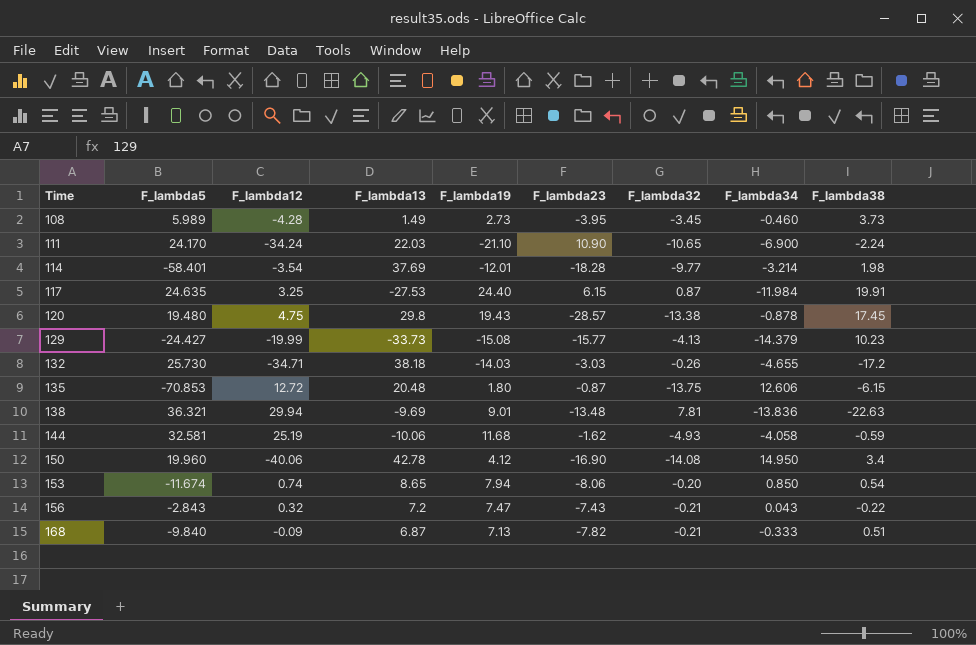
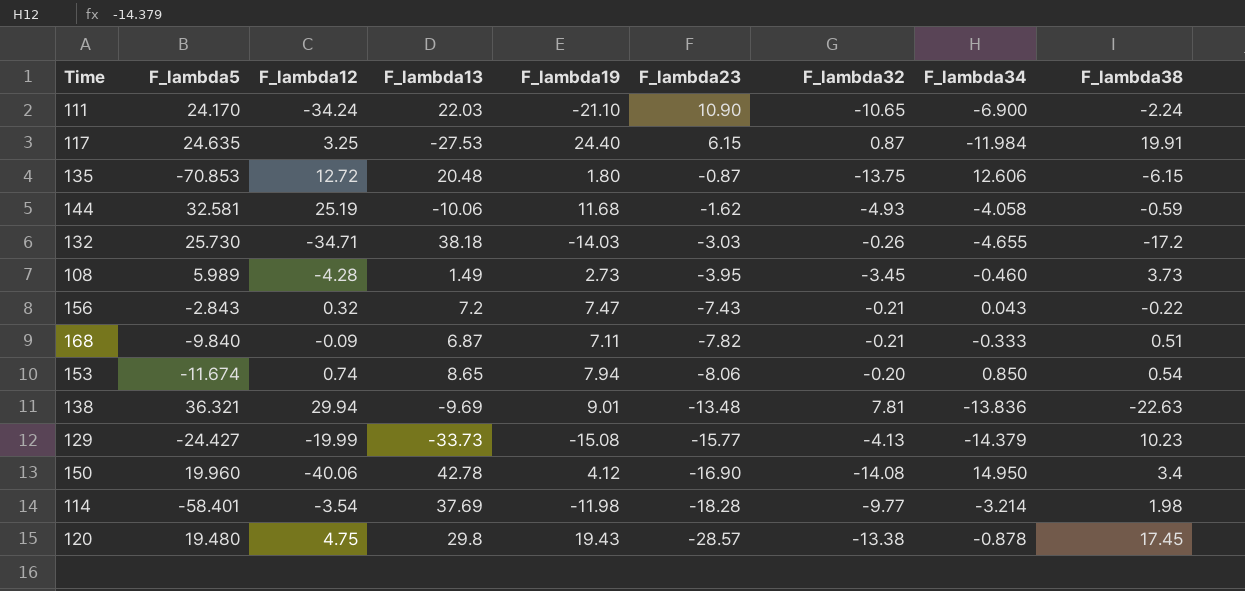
row order: Time ascending -> F_lambda23 descending
168 | F_lambda19: 7.13 -> 7.11
114 | F_lambda19: -12.01 -> -11.98

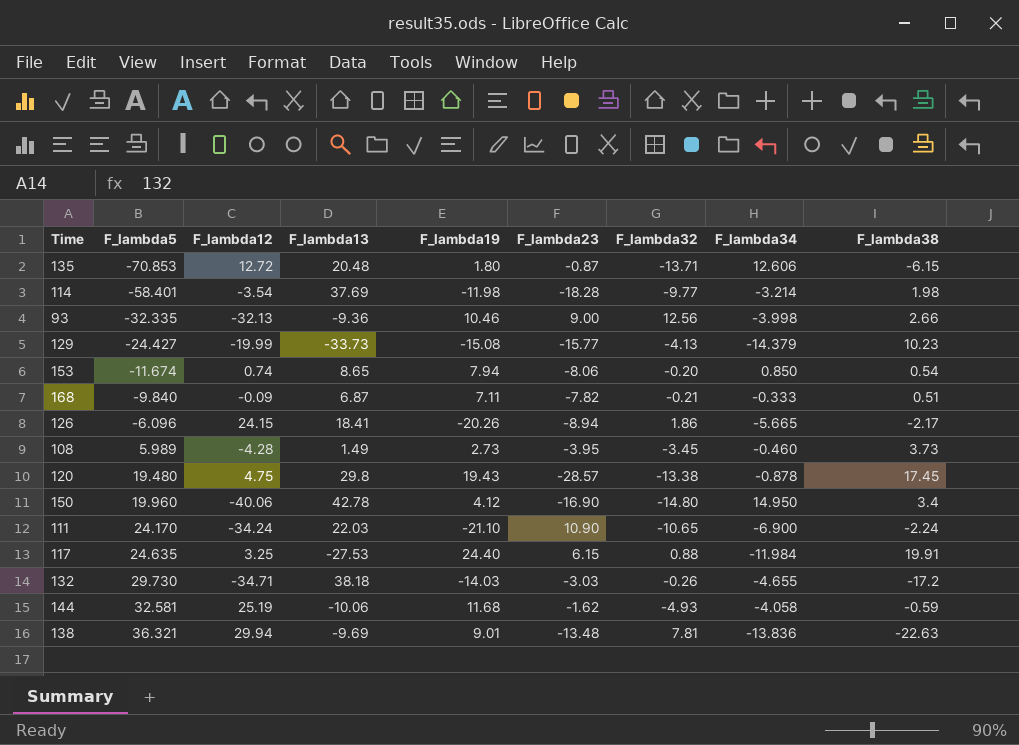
row order: F_lambda23 descending -> F_lambda5 ascending
row 156: -2.843 | 0.32 | 7.2 | 7.47 | -7.43 | -0.21 | 0.043 | -0.22 -> none
135 | F_lambda32: -13.75 -> -13.71
row 93: none -> -32.335 | -32.13 | -9.36 | 10.46 | 9.00 | 12.56 | -3.998 | 2.66
row 126: none -> -6.096 | 24.15 | 18.41 | -20.26 | -8.94 | 1.86 | -5.665 | -2.17
150 | F_lambda32: -14.08 -> -14.80
117 | F_lambda32: 0.87 -> 0.88
132 | F_lambda5: 25.730 -> 29.730

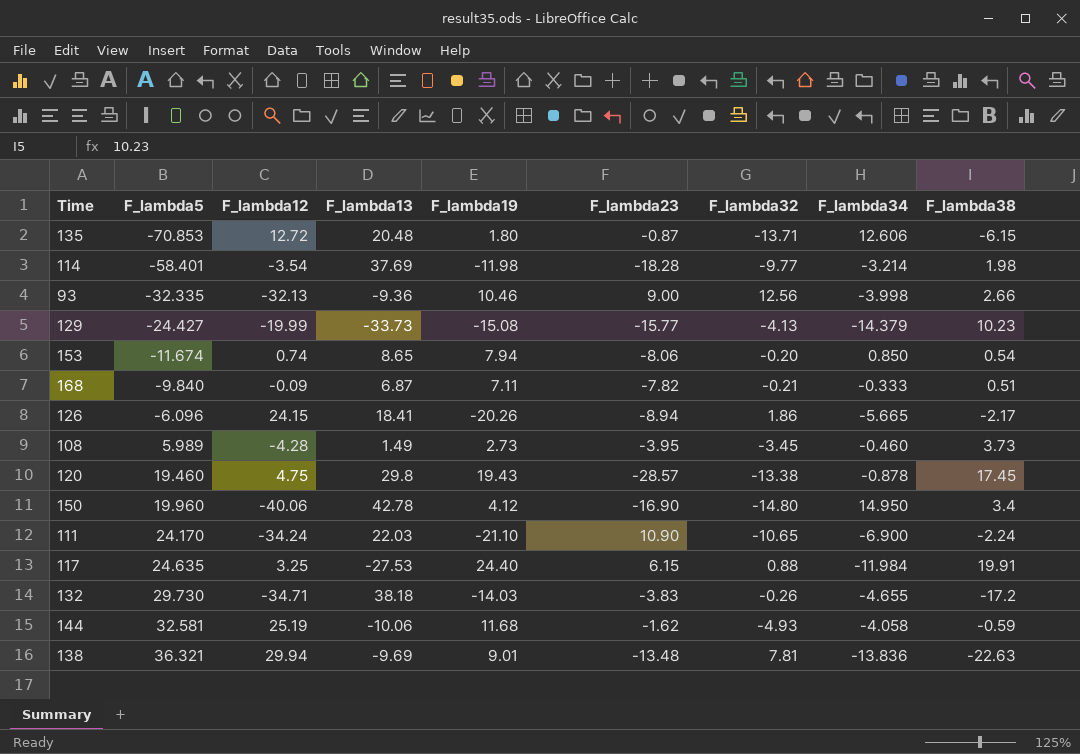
120 | F_lambda5: 19.480 -> 19.460
132 | F_lambda23: -3.03 -> -3.83

